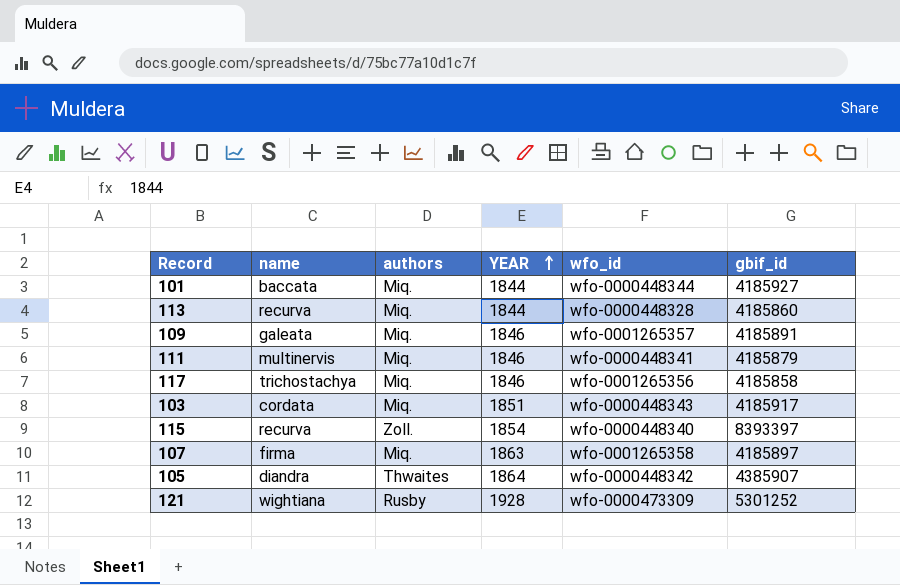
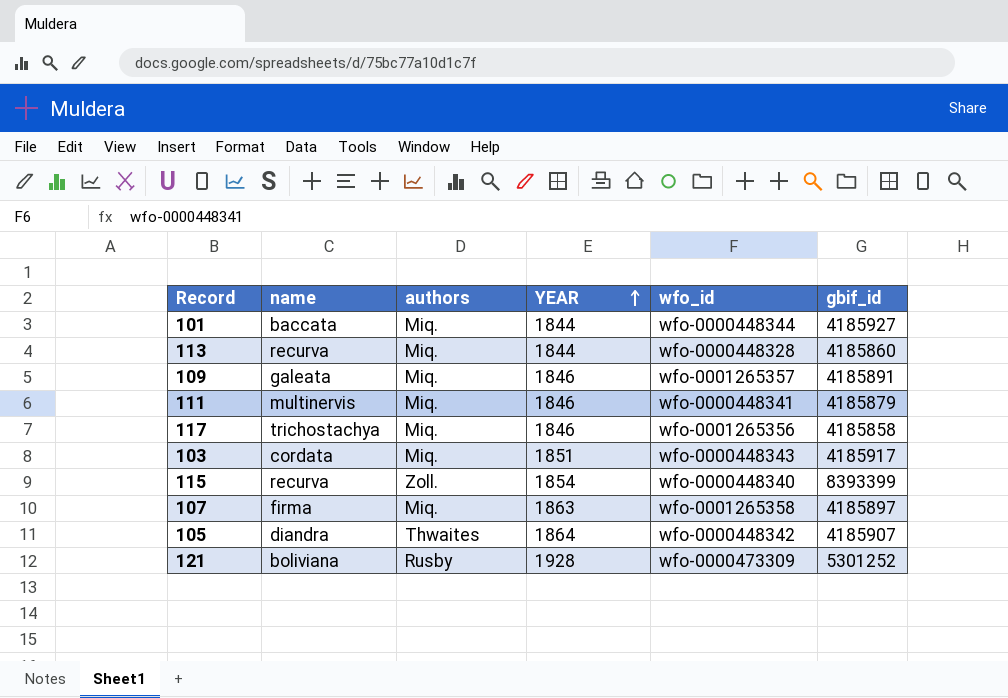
115 | gbif_id: 8393397 -> 8393399
105 | gbif_id: 4385907 -> 4185907
121 | name: wightiana -> boliviana

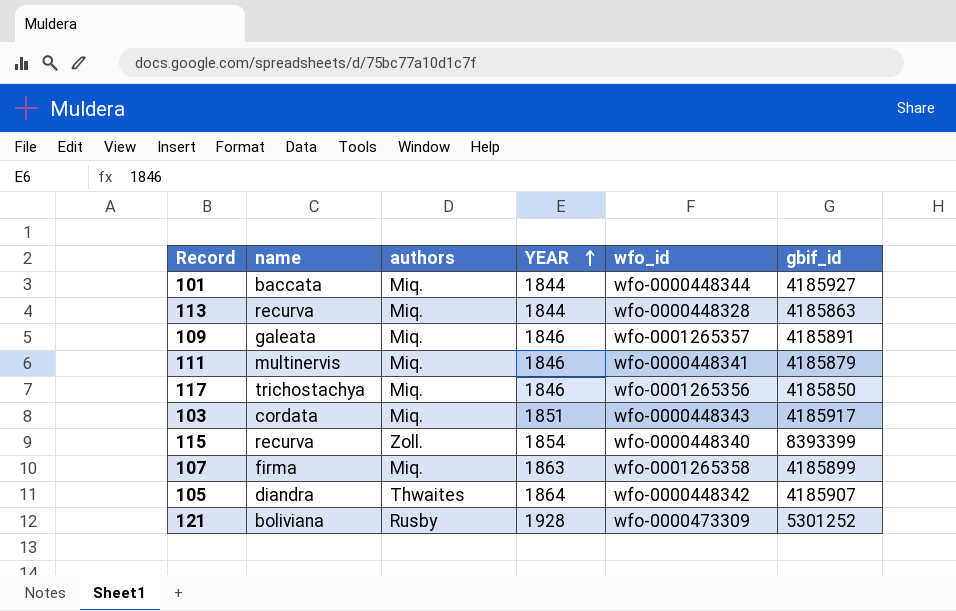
113 | gbif_id: 4185860 -> 4185863
117 | gbif_id: 4185858 -> 4185850
107 | gbif_id: 4185897 -> 4185899

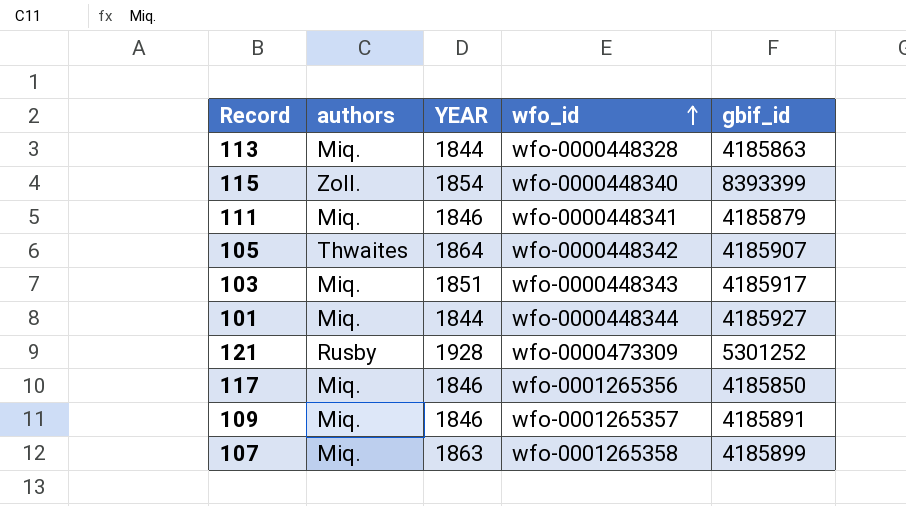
row order: YEAR ascending -> wfo_id ascending
column name | position: 2 -> none

